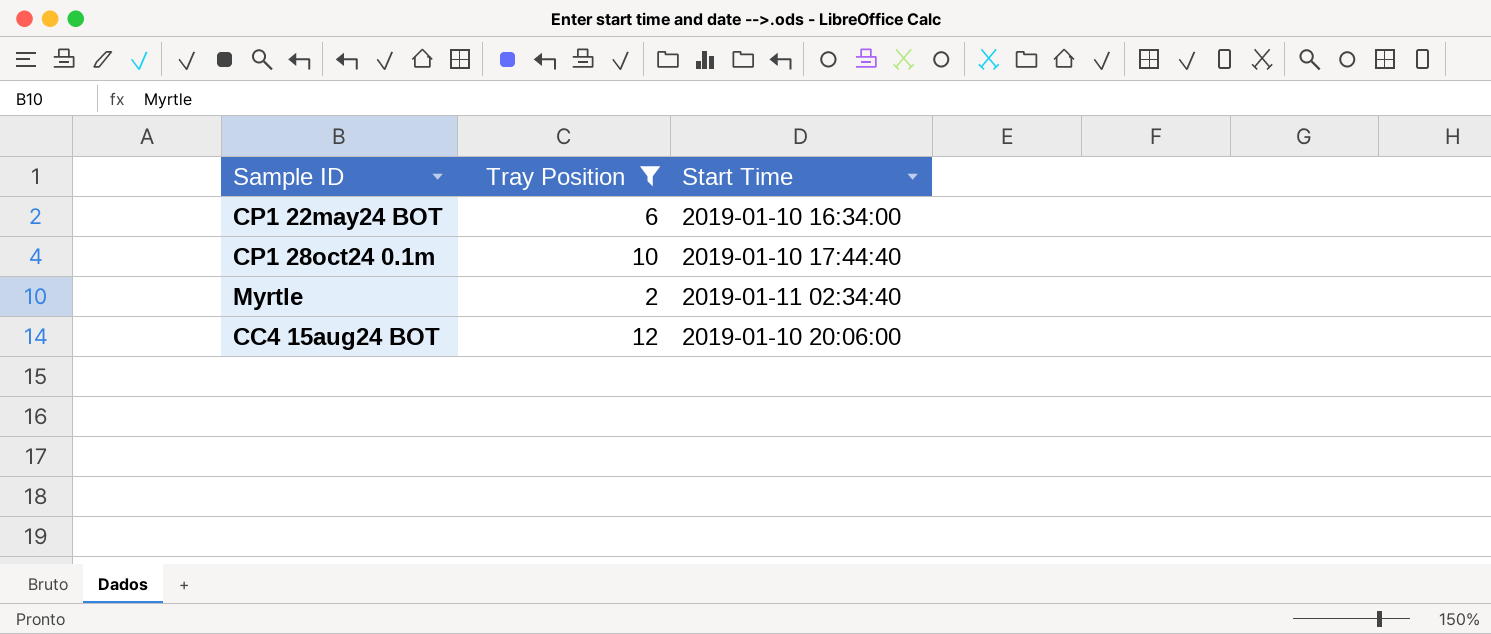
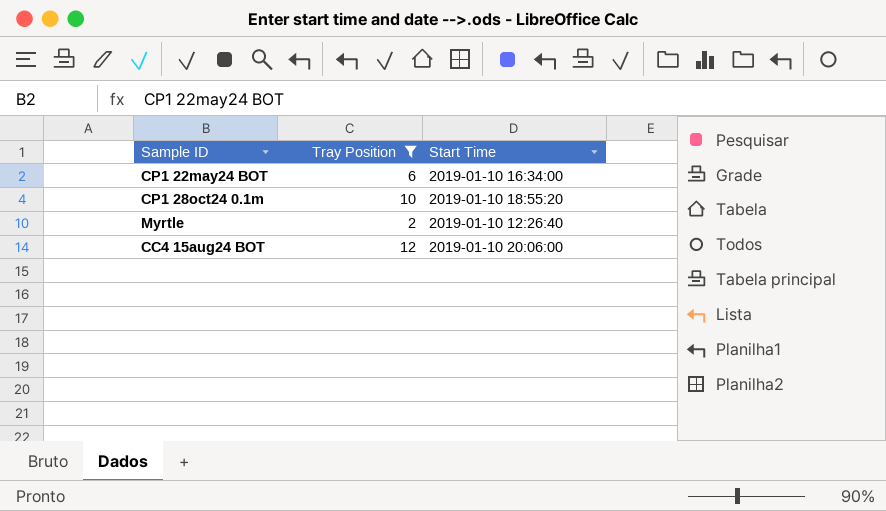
CP1 28oct24 0.1m | Start Time: 2019-01-10 17:44:40 -> 2019-01-10 18:55:20
Myrtle | Start Time: 2019-01-11 02:34:40 -> 2019-01-10 12:26:40

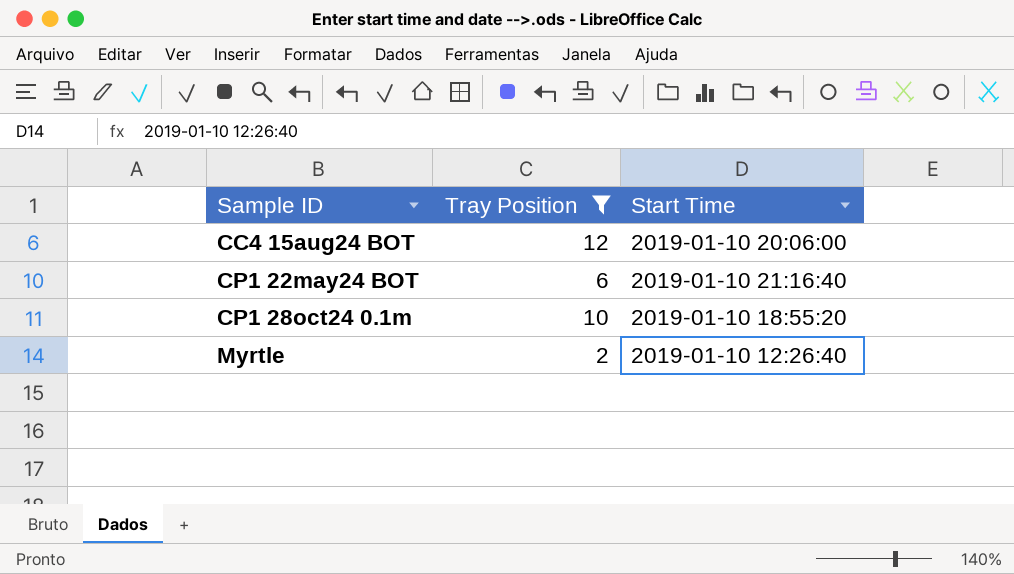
row order: none -> Sample ID ascending
CP1 22may24 BOT | Start Time: 2019-01-10 16:34:00 -> 2019-01-10 21:16:40

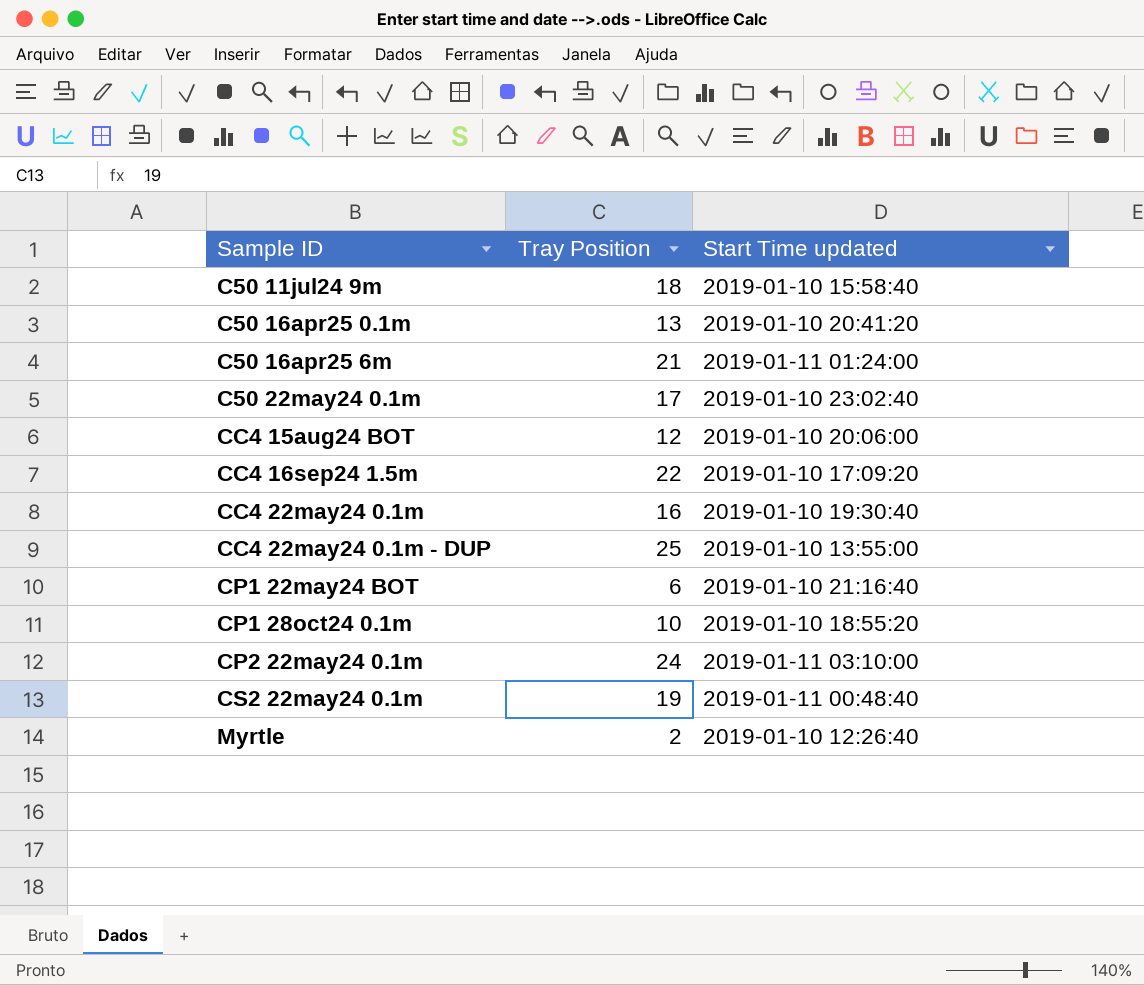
filter: Tray Position <= 12 -> none
column name: Start Time -> Start Time updated

